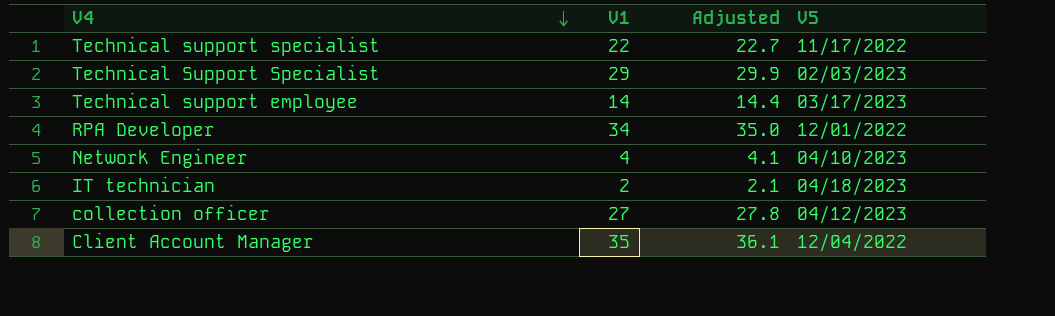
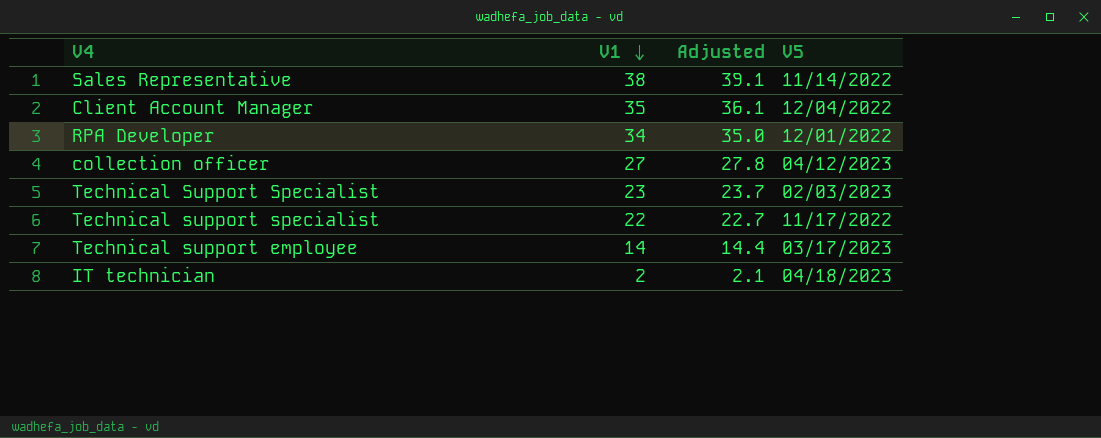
row order: V4 descending -> V1 descending
row Network Engineer: 4 | 4.1 | 04/10/2023 -> none
row Sales Representative: none -> 38 | 39.1 | 11/14/2022
Technical Support Specialist | V1: 29 -> 23
Technical Support Specialist | Adjusted: 29.9 -> 23.7

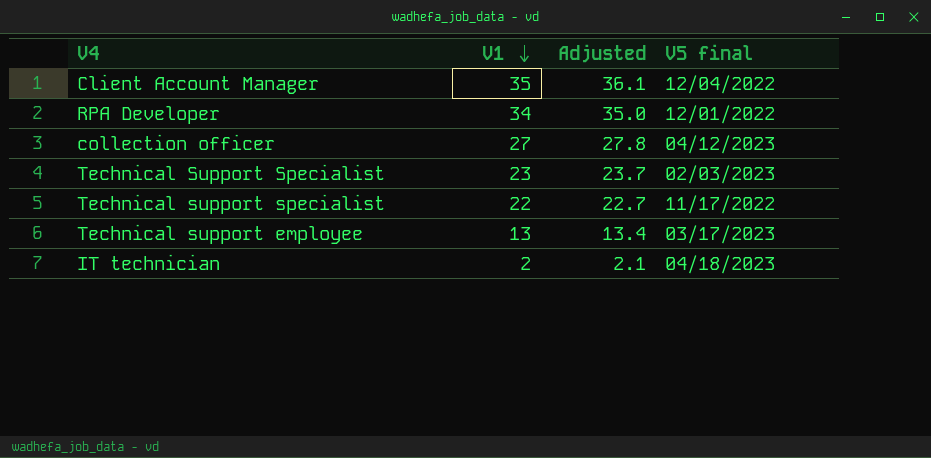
column name: V5 -> V5 final
row Sales Representative: 38 | 39.1 | 11/14/2022 -> none
Technical support employee | V1: 14 -> 13
Technical support employee | Adjusted: 14.4 -> 13.4

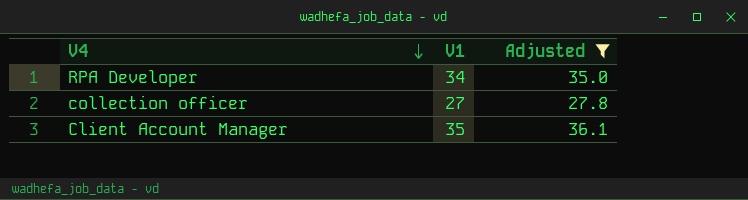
filter: none -> Adjusted >= 27.8
row order: V1 descending -> V4 descending
column V5 final | position: 4 -> none

